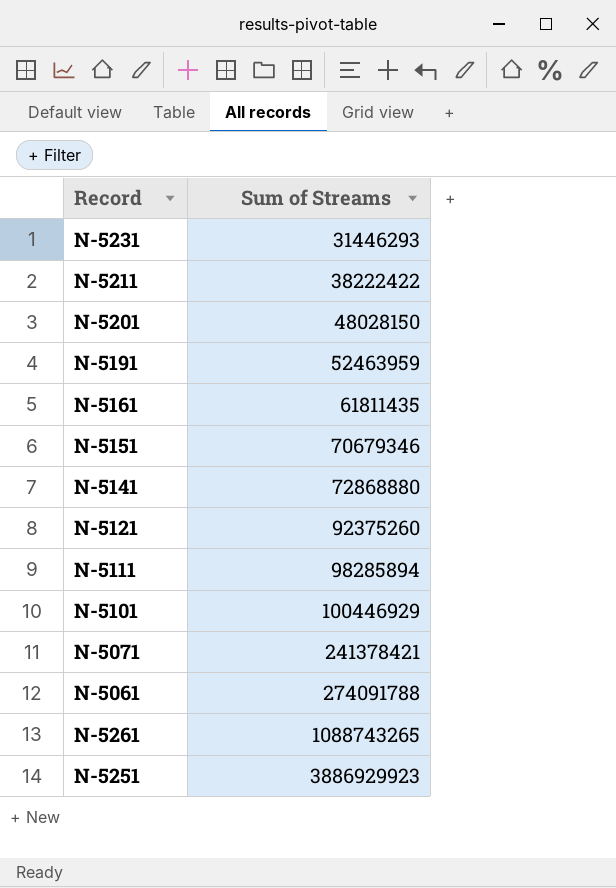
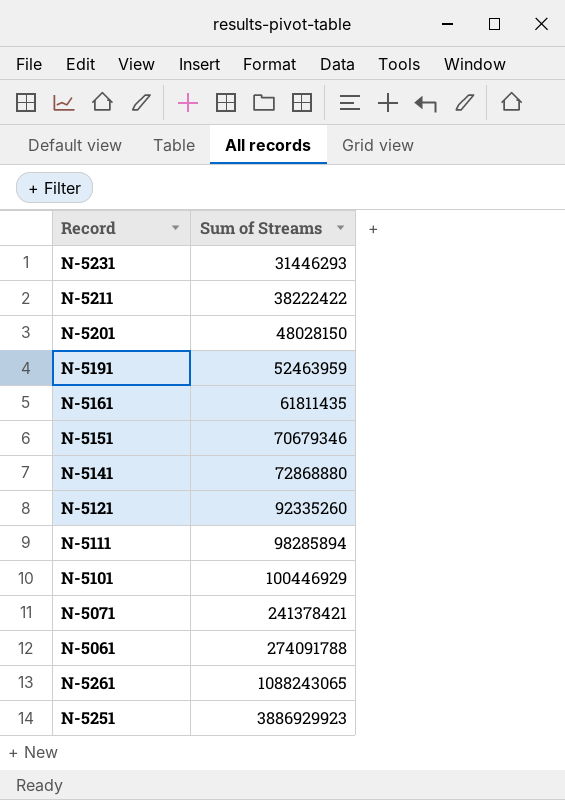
N-5121 | Sum of Streams: 92375260 -> 92335260
N-5261 | Sum of Streams: 1088743265 -> 1088243065

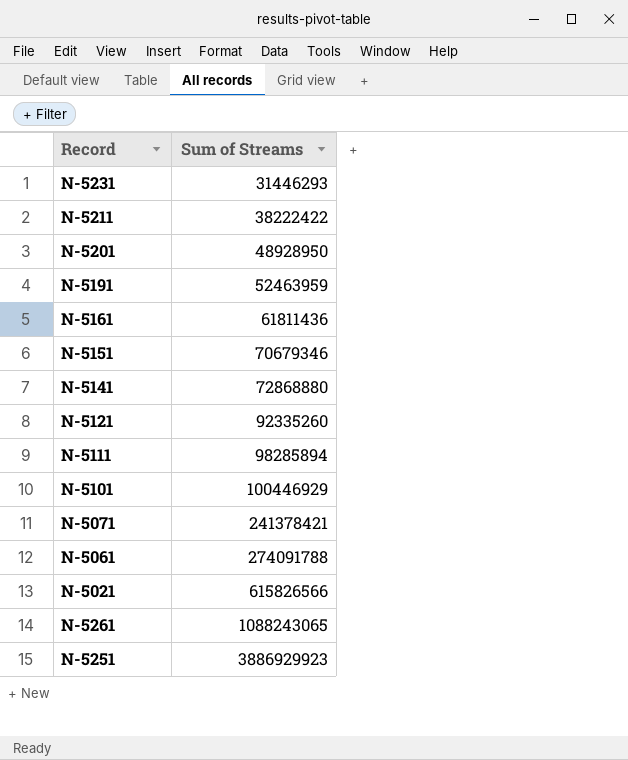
N-5201 | Sum of Streams: 48028150 -> 48928950
N-5161 | Sum of Streams: 61811435 -> 61811436
row N-5021: none -> 615826566

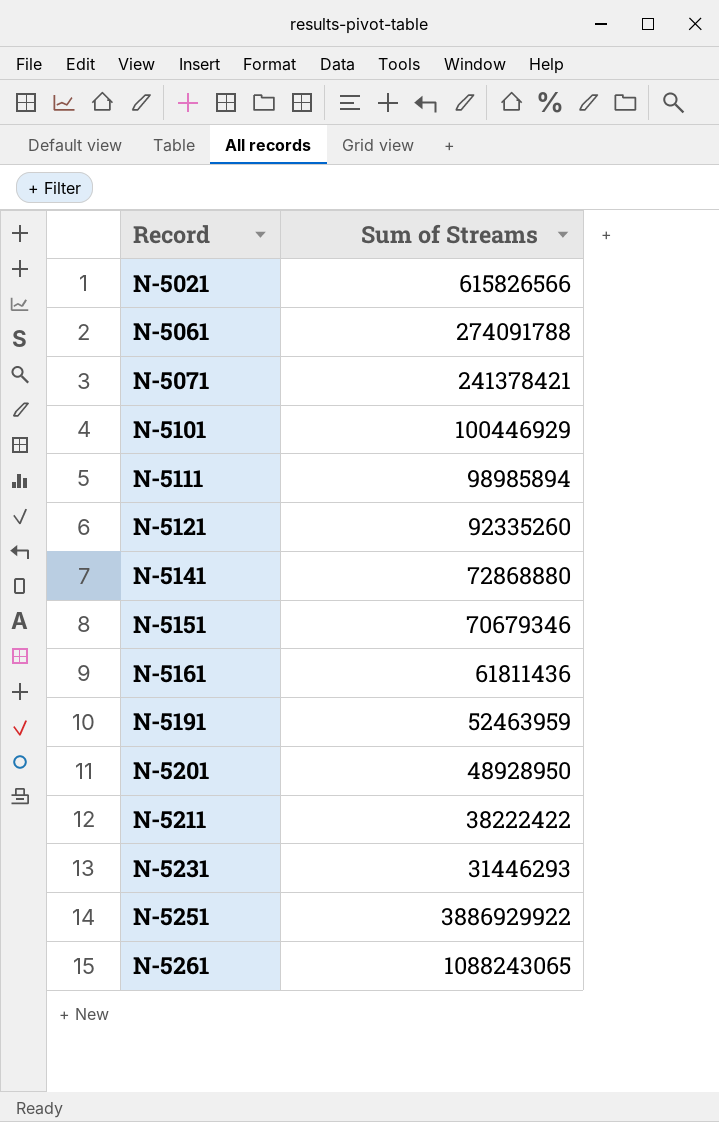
row order: Sum of Streams ascending -> Record ascending
N-5111 | Sum of Streams: 98285894 -> 98985894
N-5251 | Sum of Streams: 3886929923 -> 3886929922

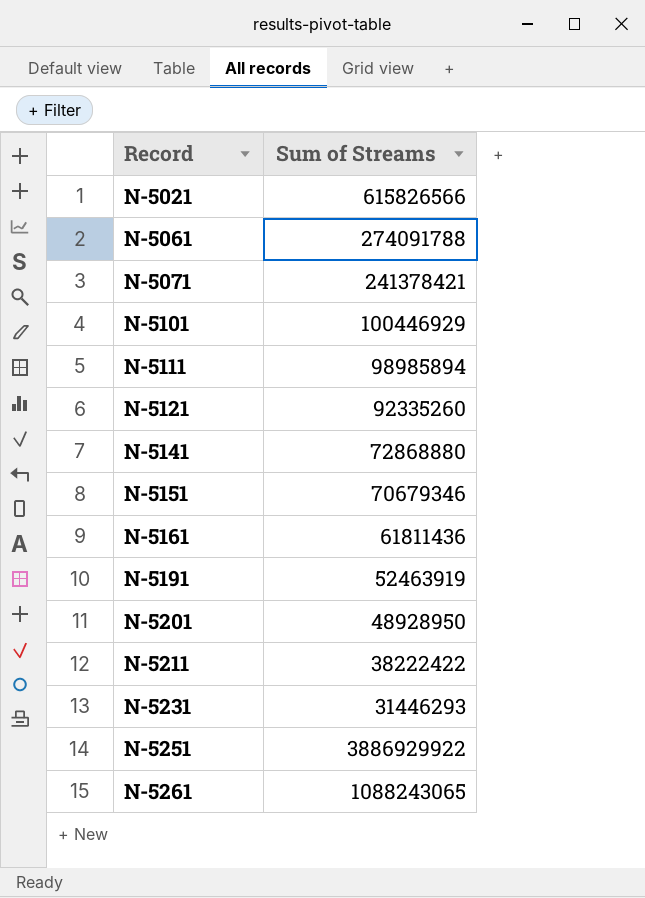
N-5191 | Sum of Streams: 52463959 -> 52463919

